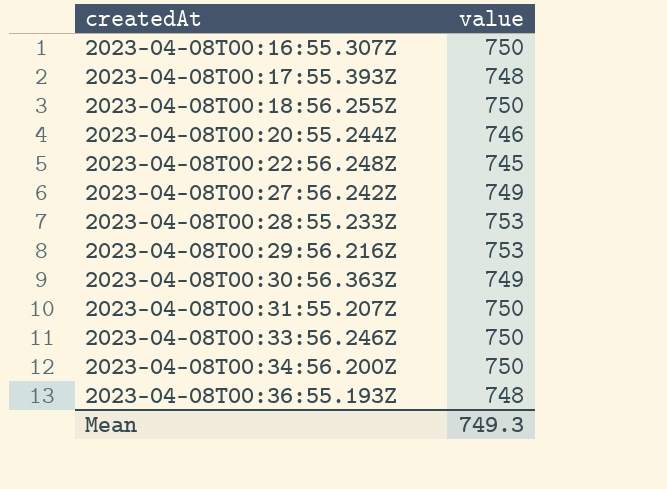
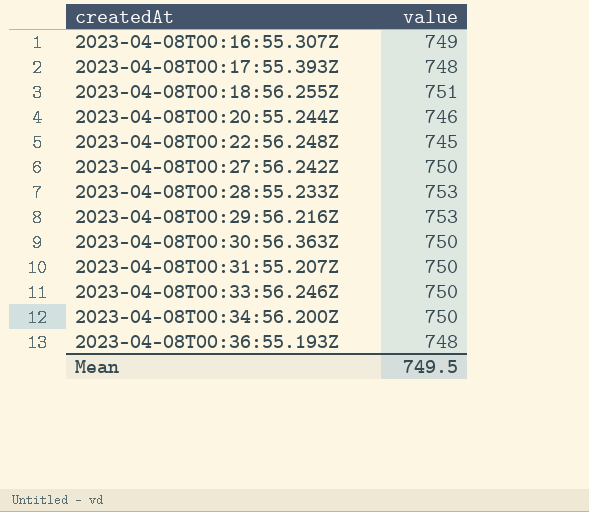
2023-04-08T00:16:55.307Z | value: 750 -> 749
2023-04-08T00:18:56.255Z | value: 750 -> 751
2023-04-08T00:27:56.242Z | value: 749 -> 750
2023-04-08T00:30:56.363Z | value: 749 -> 750
Mean | value: 749.3 -> 749.5

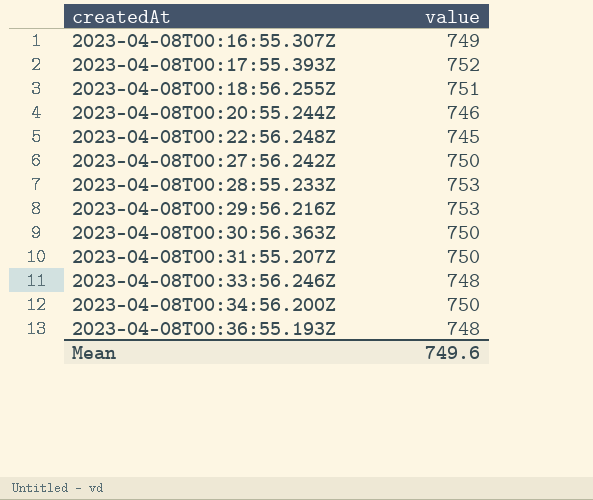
2023-04-08T00:17:55.393Z | value: 748 -> 752
2023-04-08T00:33:56.246Z | value: 750 -> 748
Mean | value: 749.5 -> 749.6

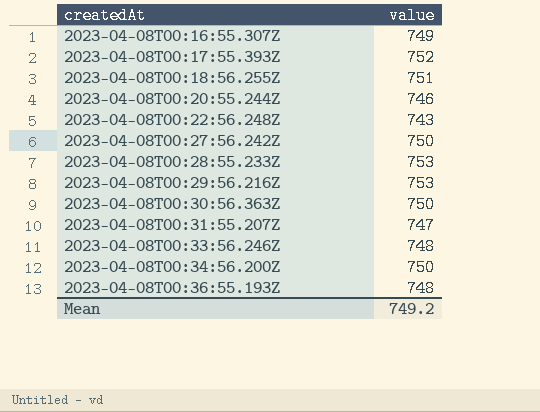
2023-04-08T00:22:56.248Z | value: 745 -> 743
2023-04-08T00:31:55.207Z | value: 750 -> 747
Mean | value: 749.6 -> 749.2

